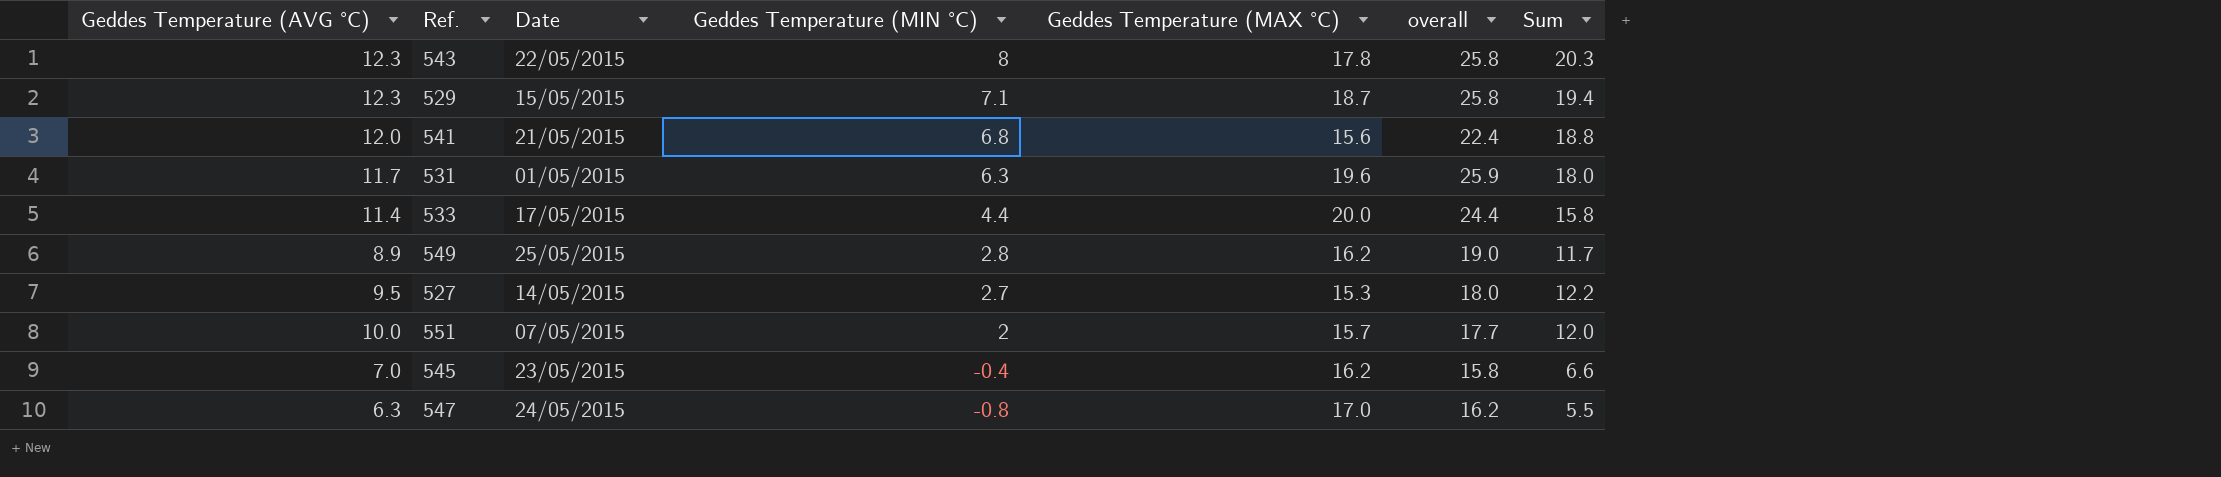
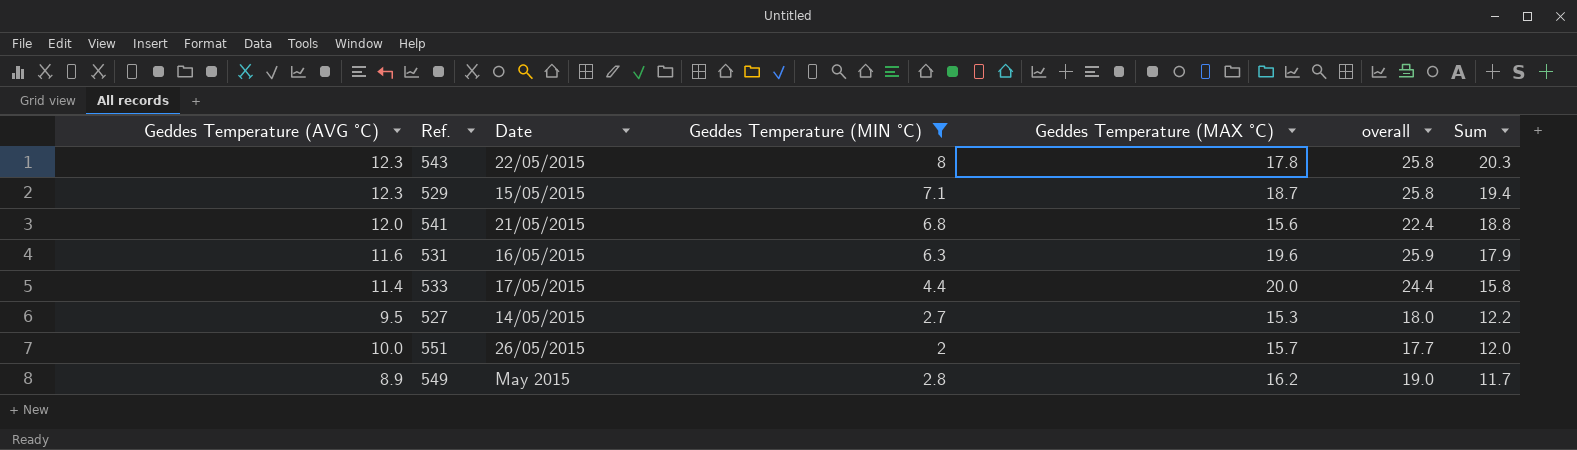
filter: none -> Geddes Temperature (MIN °C) >= 2
row order: Geddes Temperature (MIN °C) descending -> Sum descending
531 | Geddes Temperature (AVG °C): 11.7 -> 11.6
531 | Date: 01/05/2015 -> 16/05/2015
531 | Sum: 18.0 -> 17.9
551 | Date: 07/05/2015 -> 26/05/2015
549 | Date: 25/05/2015 -> May 2015

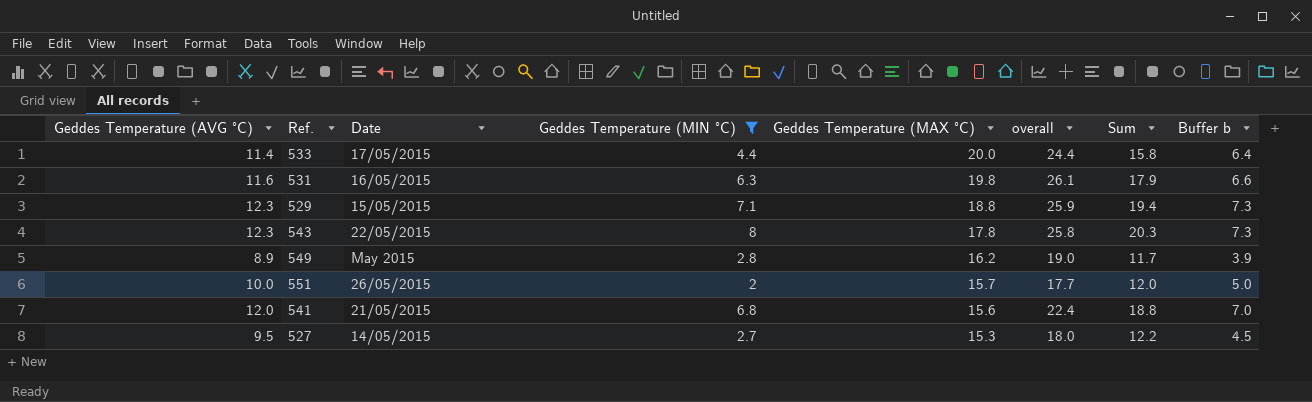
row order: Sum descending -> Geddes Temperature (MAX °C) descending
column Buffer b | formula: none -> [Geddes Temperature (AVG °C)] - 5
531 | Geddes Temperature (MAX °C): 19.6 -> 19.8
531 | overall: 25.9 -> 26.1
529 | Geddes Temperature (MAX °C): 18.7 -> 18.8
529 | overall: 25.8 -> 25.9

